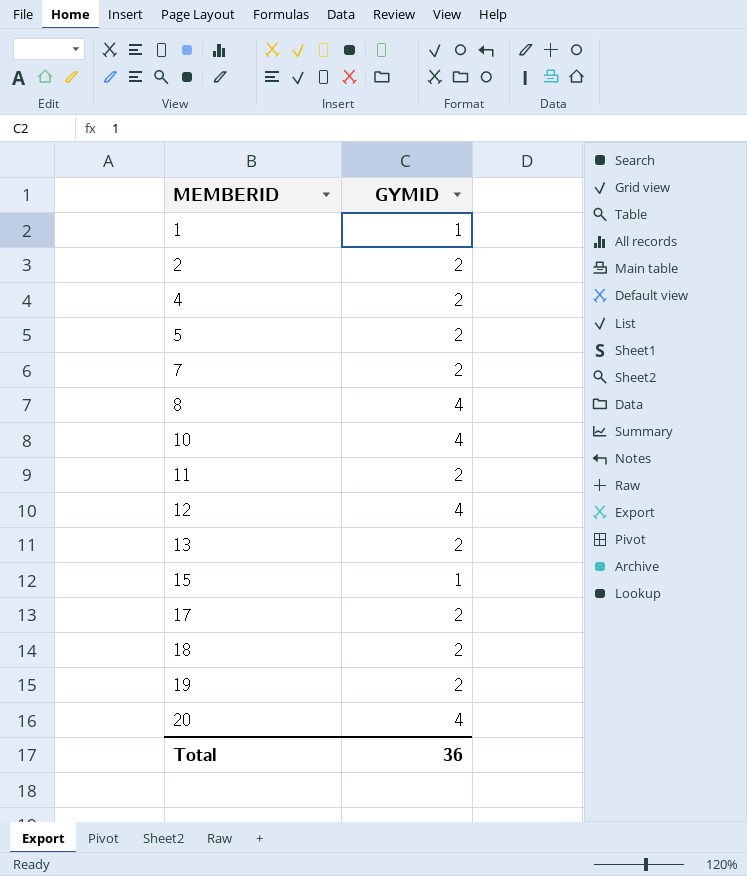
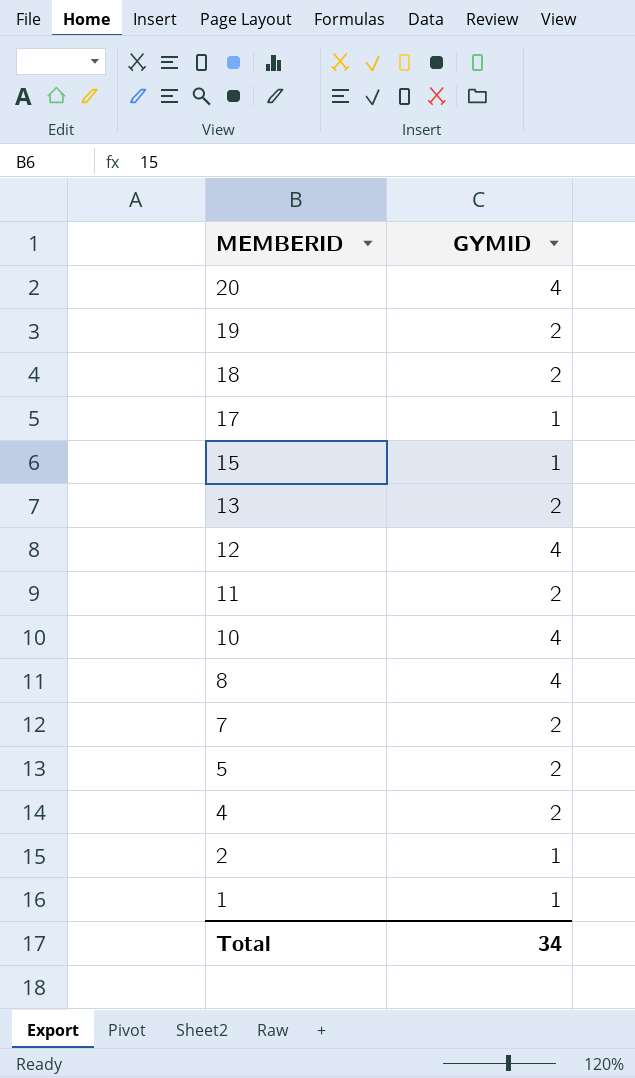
row order: MEMBERID ascending -> MEMBERID descending
17 | GYMID: 2 -> 1
2 | GYMID: 2 -> 1
Total | GYMID: 36 -> 34

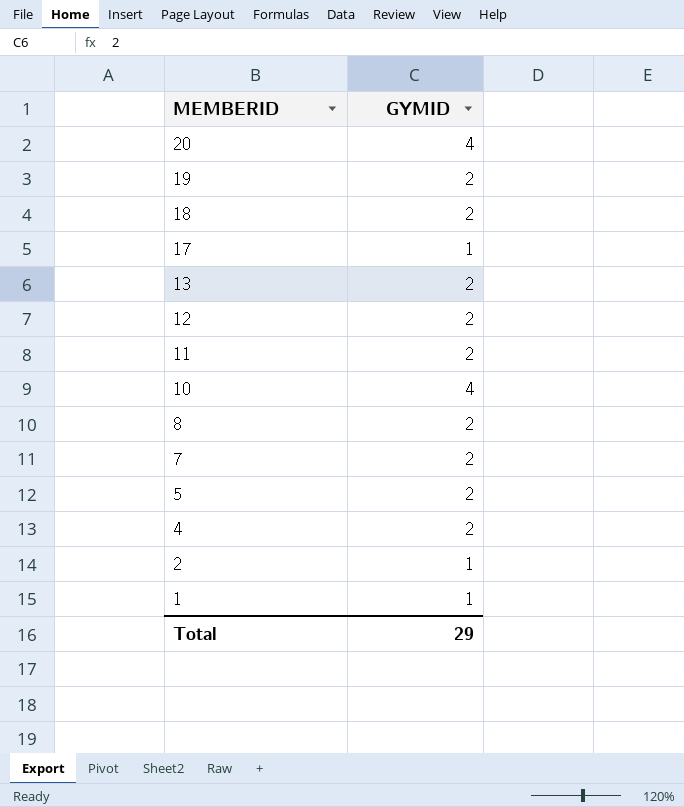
row 15: 1 -> none
12 | GYMID: 4 -> 2
8 | GYMID: 4 -> 2
Total | GYMID: 34 -> 29

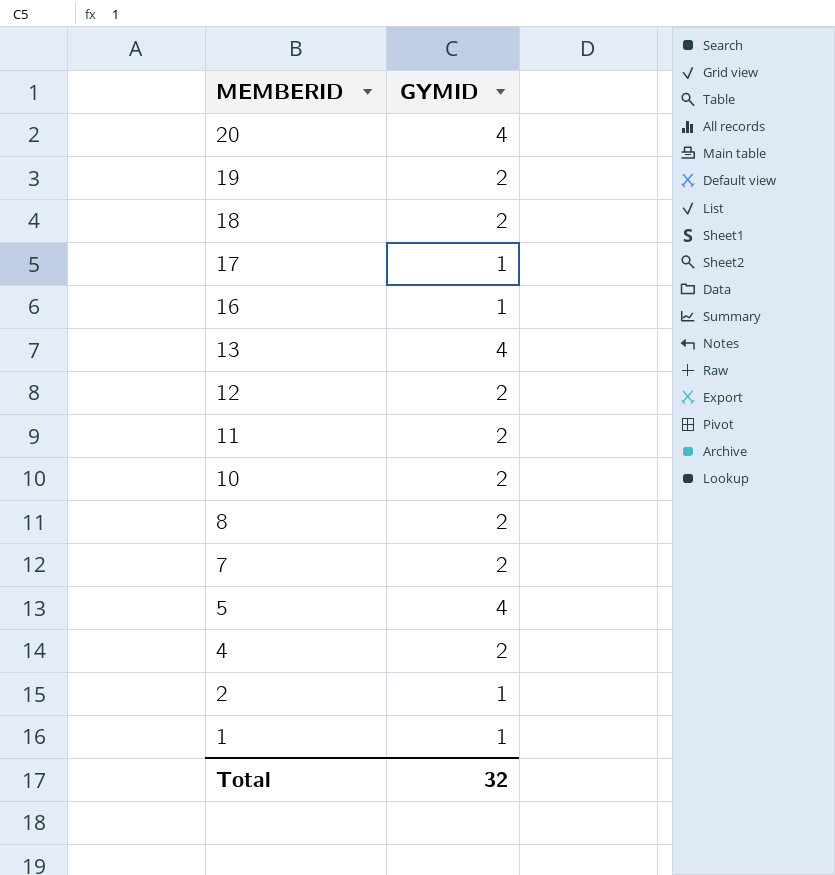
row 16: none -> 1
13 | GYMID: 2 -> 4
10 | GYMID: 4 -> 2
5 | GYMID: 2 -> 4
Total | GYMID: 29 -> 32

